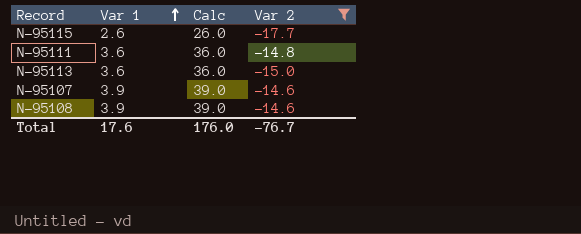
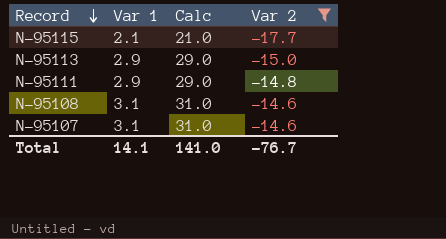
row order: Var 1 ascending -> Record descending
N-95115 | Var 1: 2.6 -> 2.1
N-95115 | Calc: 26.0 -> 21.0
N-95113 | Var 1: 3.6 -> 2.9
N-95113 | Calc: 36.0 -> 29.0
N-95111 | Var 1: 3.6 -> 2.9
N-95111 | Calc: 36.0 -> 29.0
N-95108 | Var 1: 3.9 -> 3.1
N-95108 | Calc: 39.0 -> 31.0
N-95107 | Var 1: 3.9 -> 3.1
N-95107 | Calc: 39.0 -> 31.0
Total | Var 1: 17.6 -> 14.1
Total | Calc: 176.0 -> 141.0

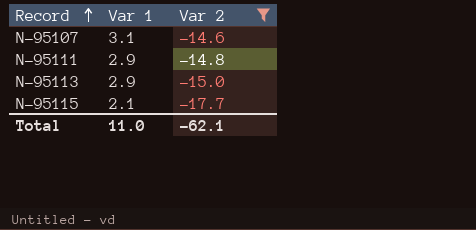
row order: Record descending -> Record ascending
column Calc | formula: [Var 1] * 10 -> none
row N-95108: 3.1 | 31.0 | -14.6 -> none
Total | Var 1: 14.1 -> 11.0
Total | Var 2: -76.7 -> -62.1

